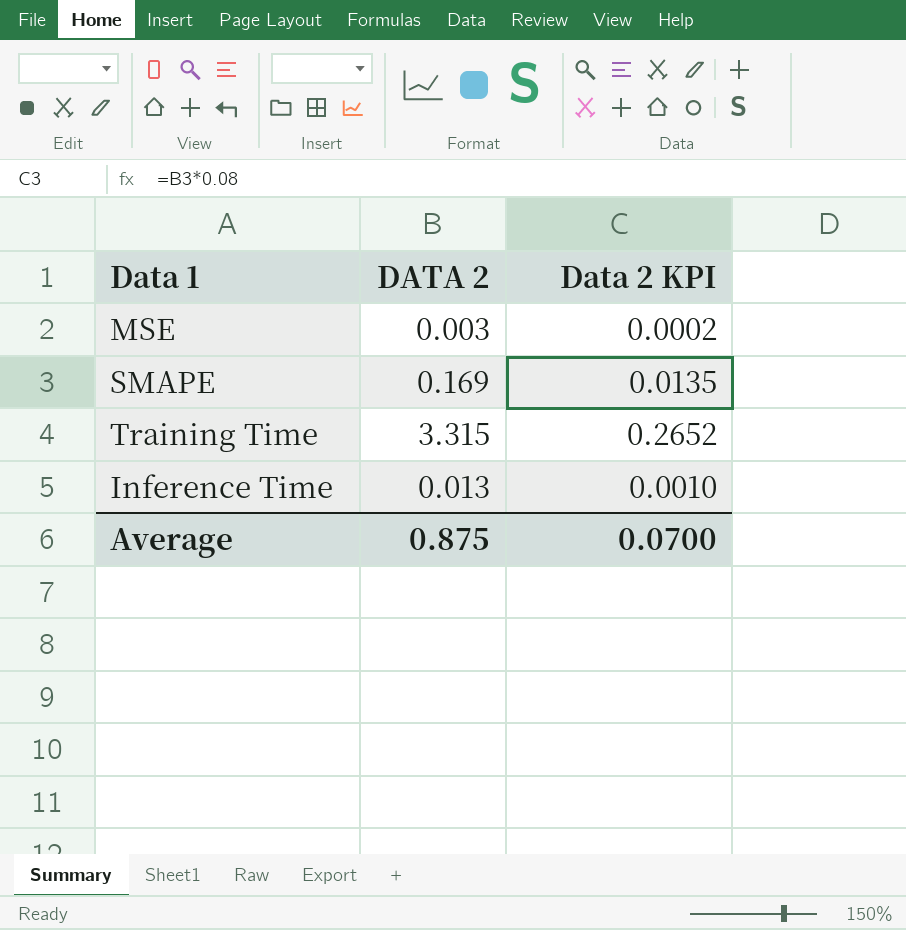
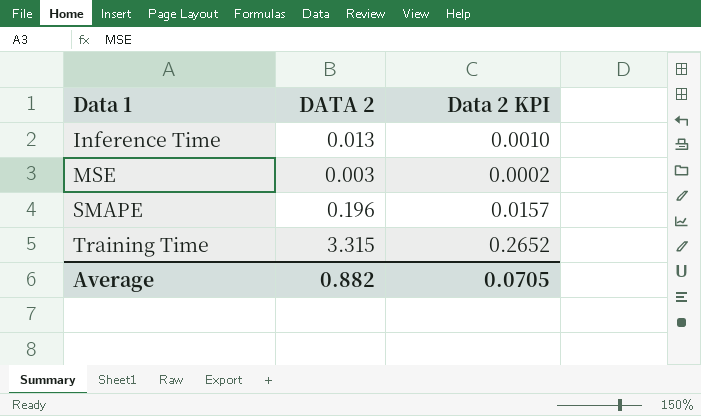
row order: none -> Data 1 ascending
SMAPE | DATA 2: 0.169 -> 0.196
SMAPE | Data 2 KPI: 0.0135 -> 0.0157
Average | DATA 2: 0.875 -> 0.882
Average | Data 2 KPI: 0.0700 -> 0.0705

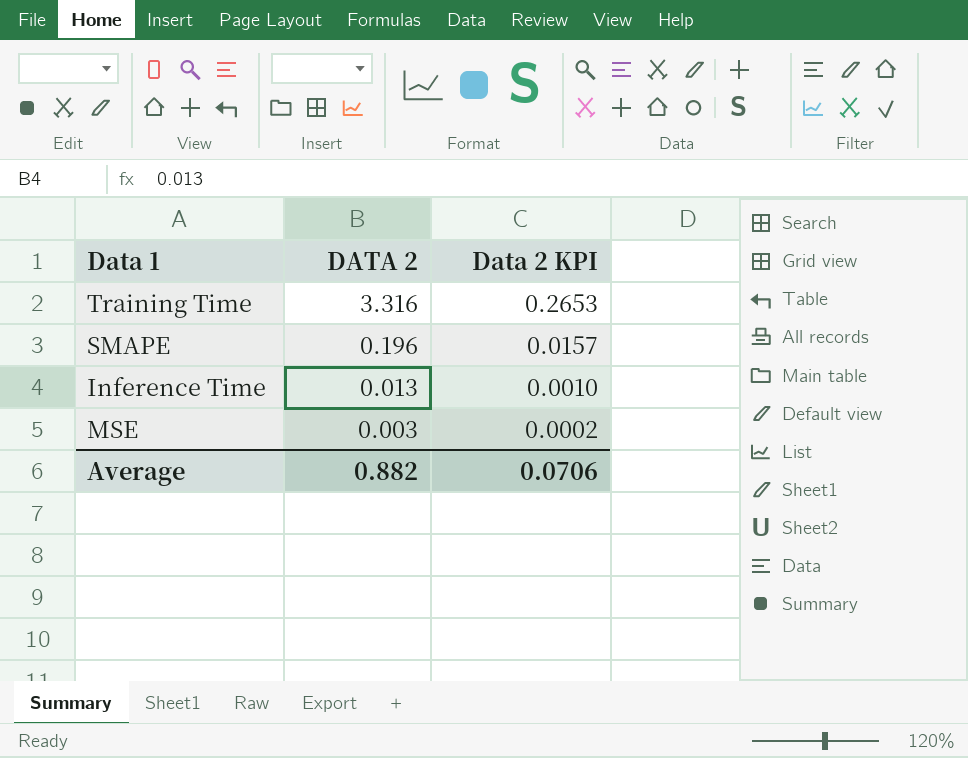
row order: Data 1 ascending -> DATA 2 descending
Training Time | DATA 2: 3.315 -> 3.316
Training Time | Data 2 KPI: 0.2652 -> 0.2653
Average | Data 2 KPI: 0.0705 -> 0.0706

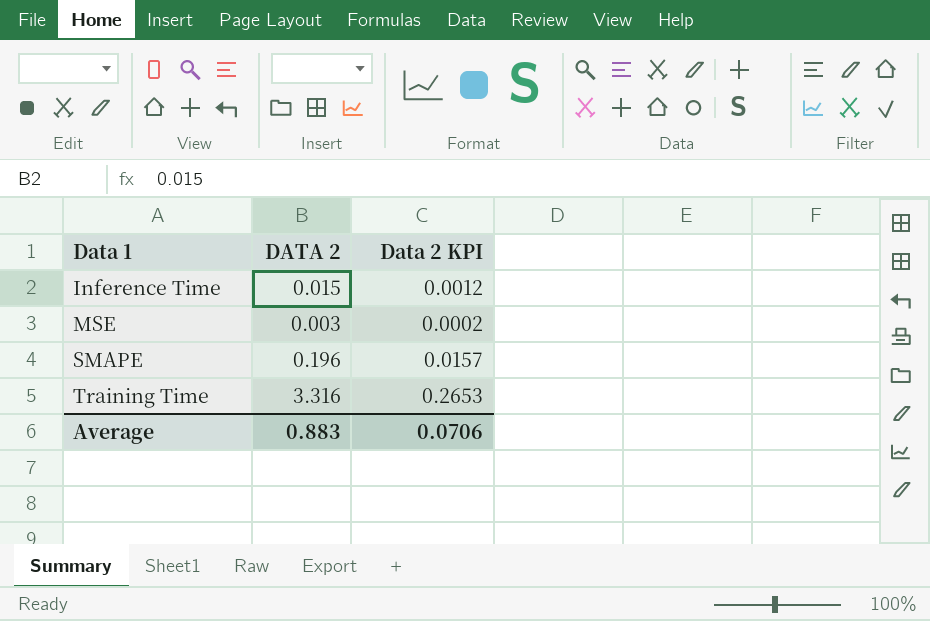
row order: DATA 2 descending -> Data 1 ascending
Inference Time | DATA 2: 0.013 -> 0.015
Inference Time | Data 2 KPI: 0.0010 -> 0.0012
Average | DATA 2: 0.882 -> 0.883

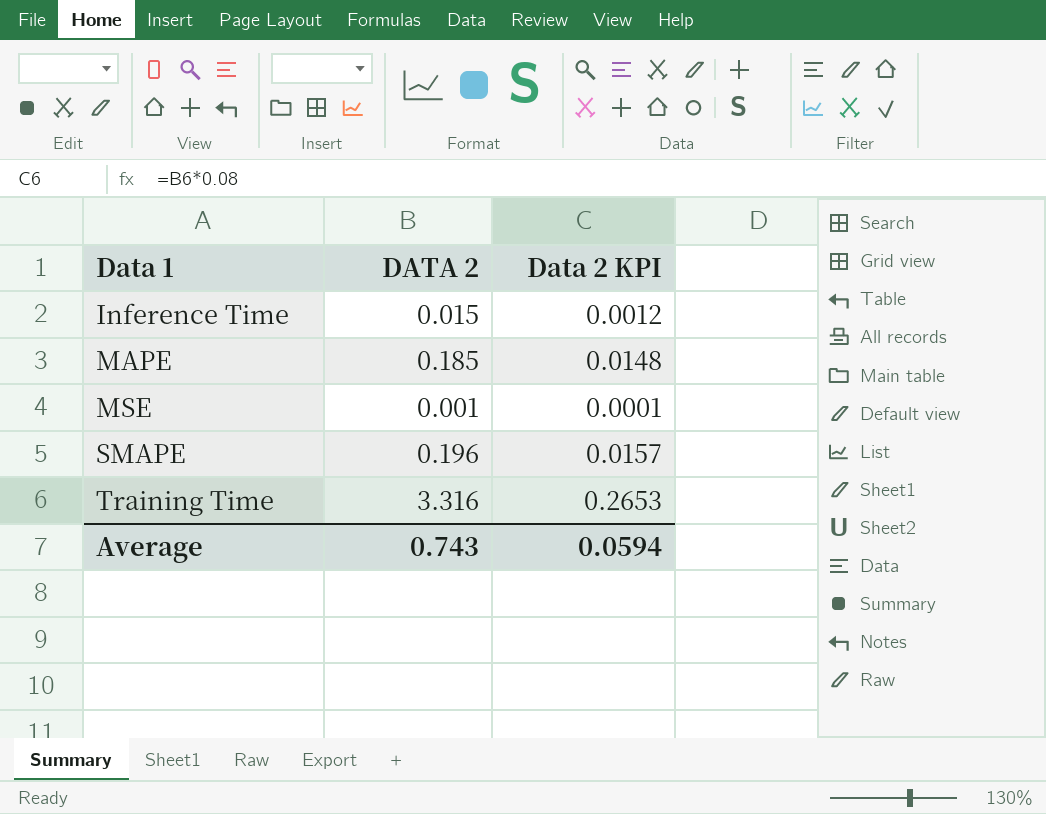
row MAPE: none -> 0.185 | 0.0148
MSE | DATA 2: 0.003 -> 0.001
MSE | Data 2 KPI: 0.0002 -> 0.0001
Average | DATA 2: 0.883 -> 0.743
Average | Data 2 KPI: 0.0706 -> 0.0594

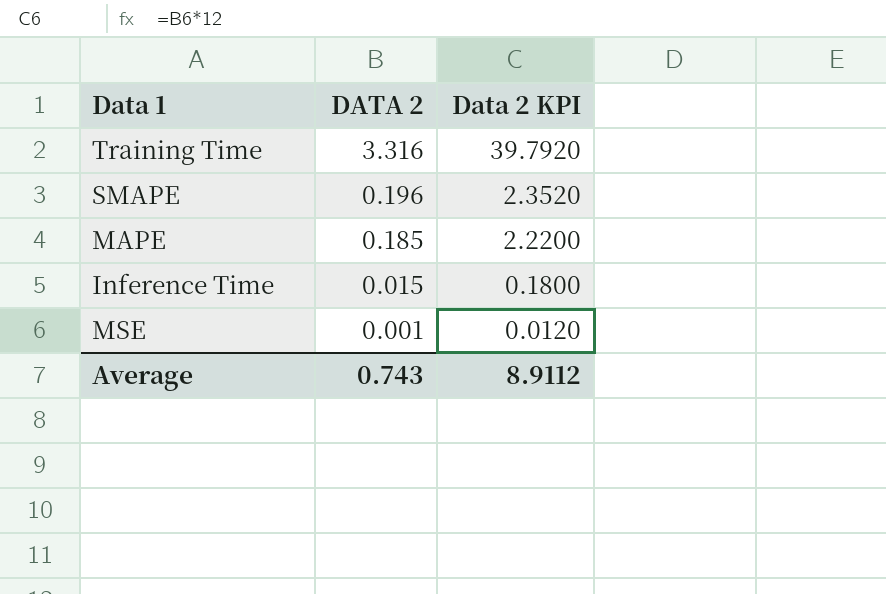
row order: Data 1 ascending -> DATA 2 descending
column Data 2 KPI | formula: [DATA 2] * 0.08 -> [DATA 2] * 12
Average | Data 2 KPI: 0.0594 -> 8.9112

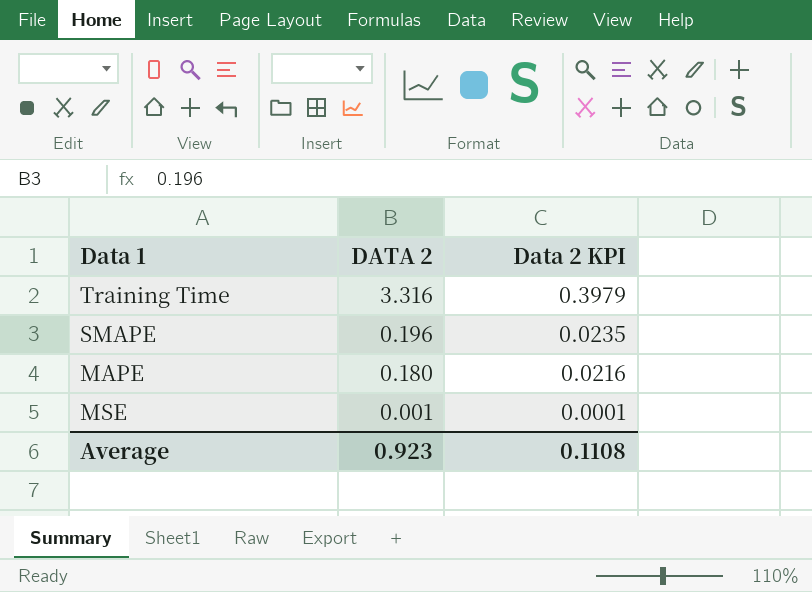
column Data 2 KPI | formula: [DATA 2] * 12 -> [DATA 2] * 0.12
row Inference Time: 0.015 | 0.1800 -> none
MAPE | DATA 2: 0.185 -> 0.180
Average | DATA 2: 0.743 -> 0.923
Average | Data 2 KPI: 8.9112 -> 0.1108

